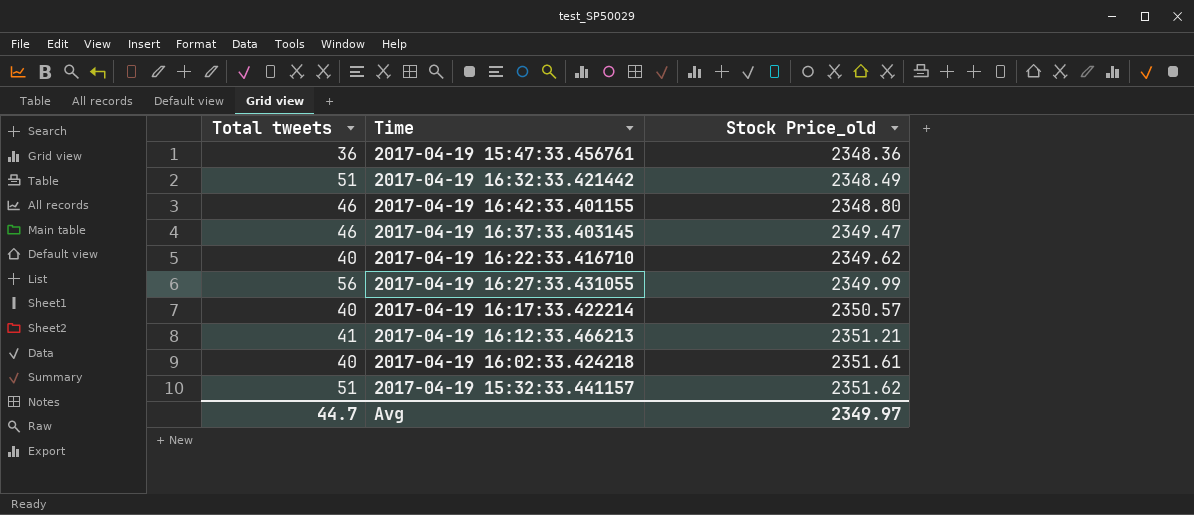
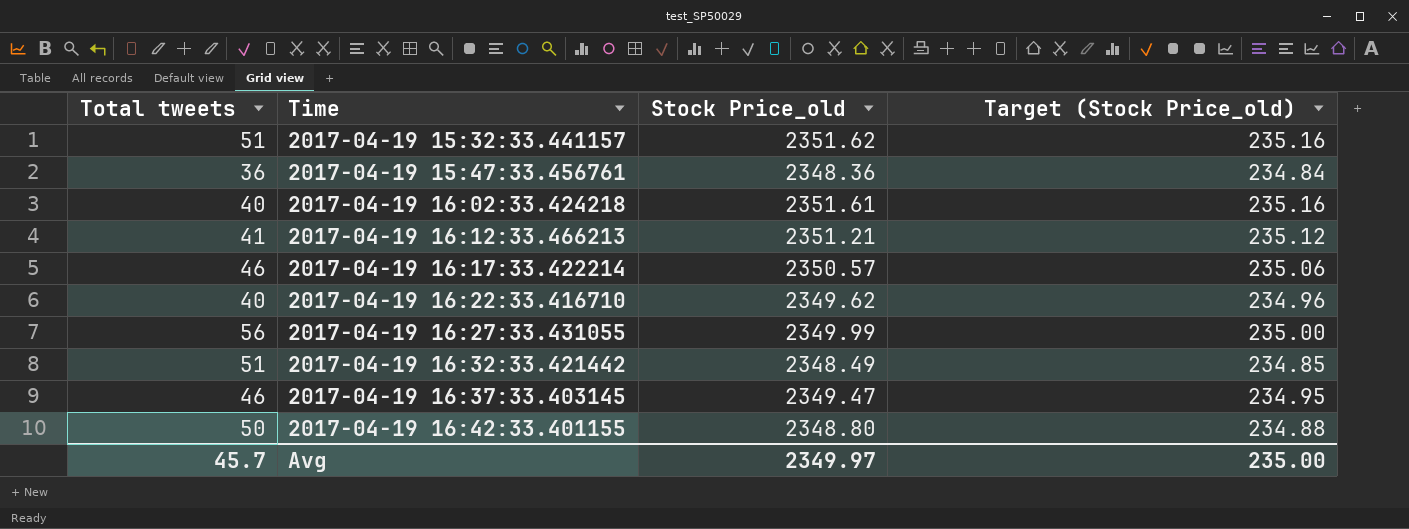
row order: Stock Price_old ascending -> Time ascending
column Target (Stock Price_old) | formula: none -> [Stock Price_old] * 0.1
2017-04-19 16:17:33.422214 | Total tweets: 40 -> 46
2017-04-19 16:42:33.401155 | Total tweets: 46 -> 50
Avg | Total tweets: 44.7 -> 45.7

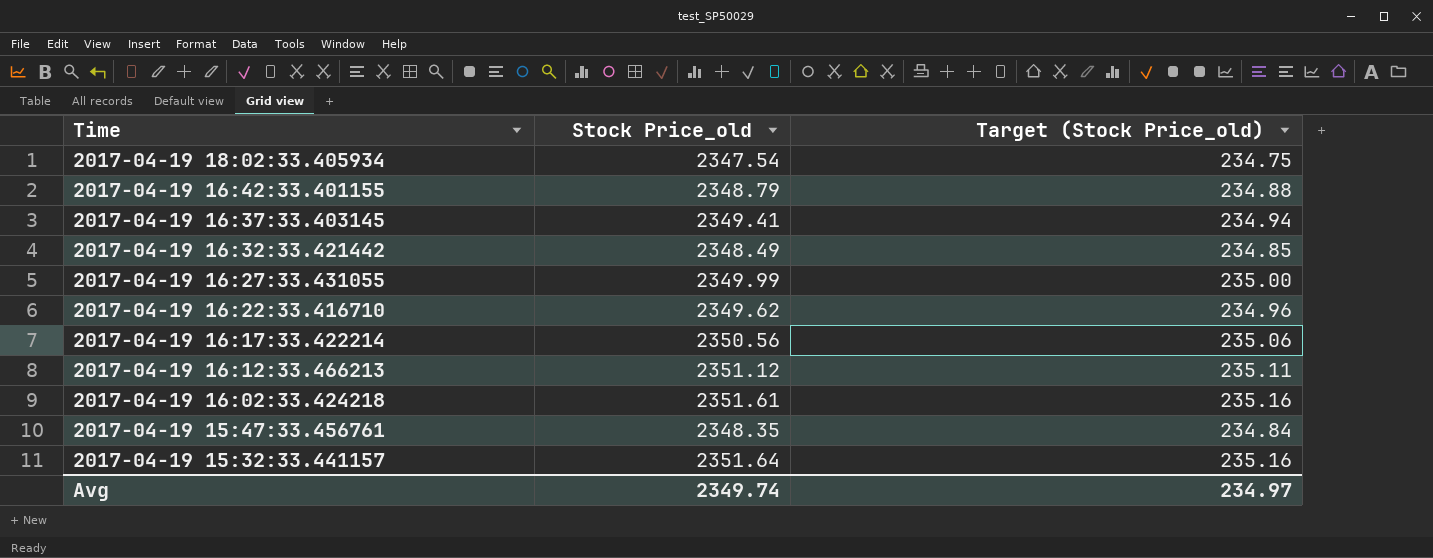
row order: Time ascending -> Time descending
column Total tweets | position: 1 -> none
row 2017-04-19 18:02:33.405934: none -> 2347.54 | 234.75
2017-04-19 16:42:33.401155 | Stock Price_old: 2348.80 -> 2348.79
2017-04-19 16:37:33.403145 | Stock Price_old: 2349.47 -> 2349.41
2017-04-19 16:37:33.403145 | Target (Stock Price_old): 234.95 -> 234.94
2017-04-19 16:17:33.422214 | Stock Price_old: 2350.57 -> 2350.56
2017-04-19 16:12:33.466213 | Stock Price_old: 2351.21 -> 2351.12
2017-04-19 16:12:33.466213 | Target (Stock Price_old): 235.12 -> 235.11
2017-04-19 15:47:33.456761 | Stock Price_old: 2348.36 -> 2348.35
2017-04-19 15:32:33.441157 | Stock Price_old: 2351.62 -> 2351.64
Avg | Stock Price_old: 2349.97 -> 2349.74
Avg | Target (Stock Price_old): 235.00 -> 234.97

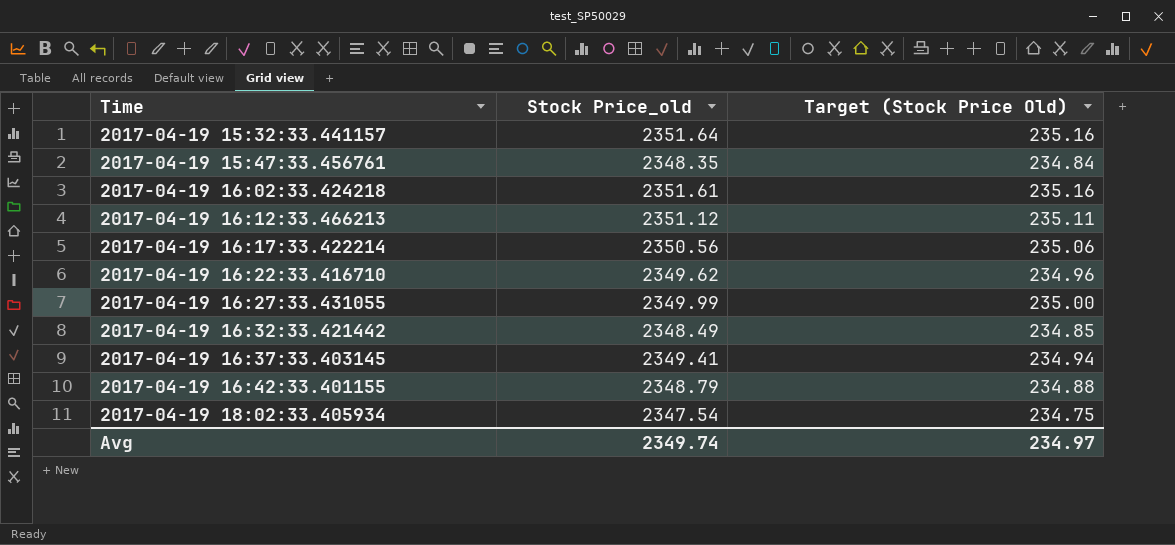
row order: Time descending -> Time ascending
column name: Target (Stock Price_old) -> Target (Stock Price Old)

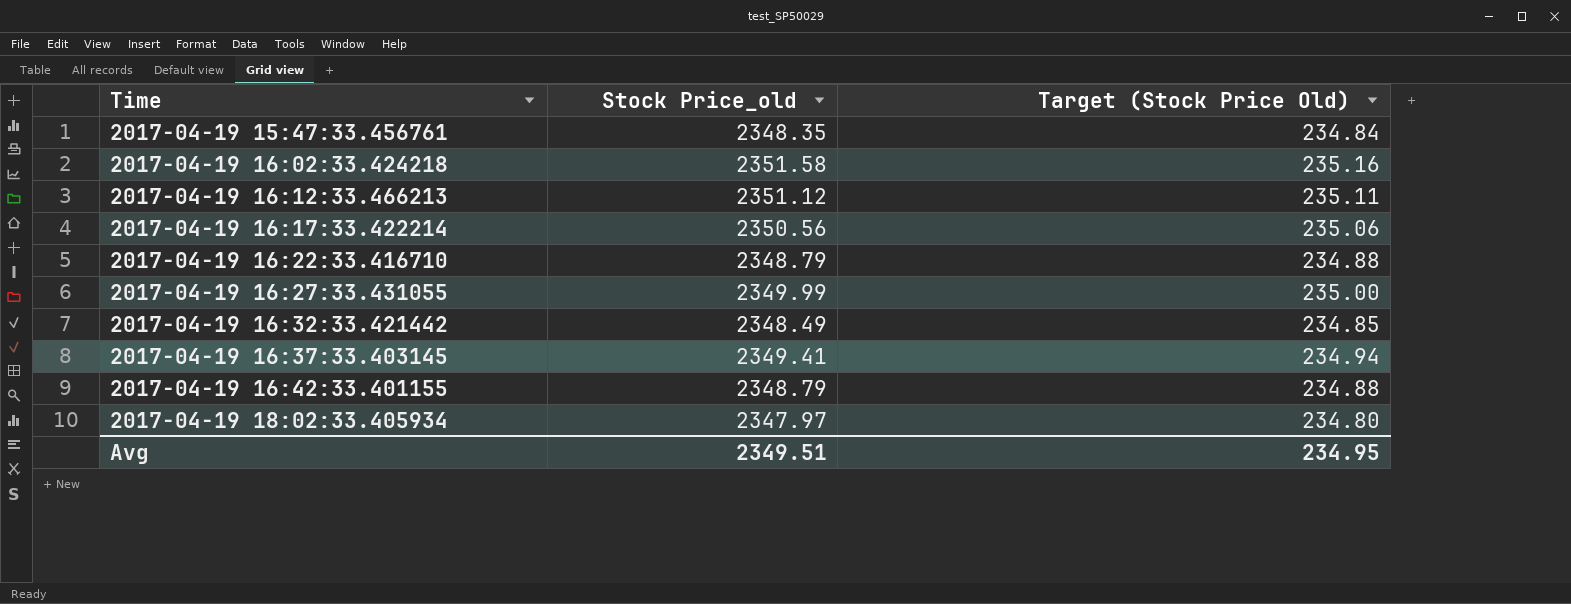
row 2017-04-19 15:32:33.441157: 2351.64 | 235.16 -> none
2017-04-19 16:02:33.424218 | Stock Price_old: 2351.61 -> 2351.58
2017-04-19 16:22:33.416710 | Stock Price_old: 2349.62 -> 2348.79
2017-04-19 16:22:33.416710 | Target (Stock Price Old): 234.96 -> 234.88
2017-04-19 18:02:33.405934 | Stock Price_old: 2347.54 -> 2347.97
2017-04-19 18:02:33.405934 | Target (Stock Price Old): 234.75 -> 234.80
Avg | Stock Price_old: 2349.74 -> 2349.51
Avg | Target (Stock Price Old): 234.97 -> 234.95

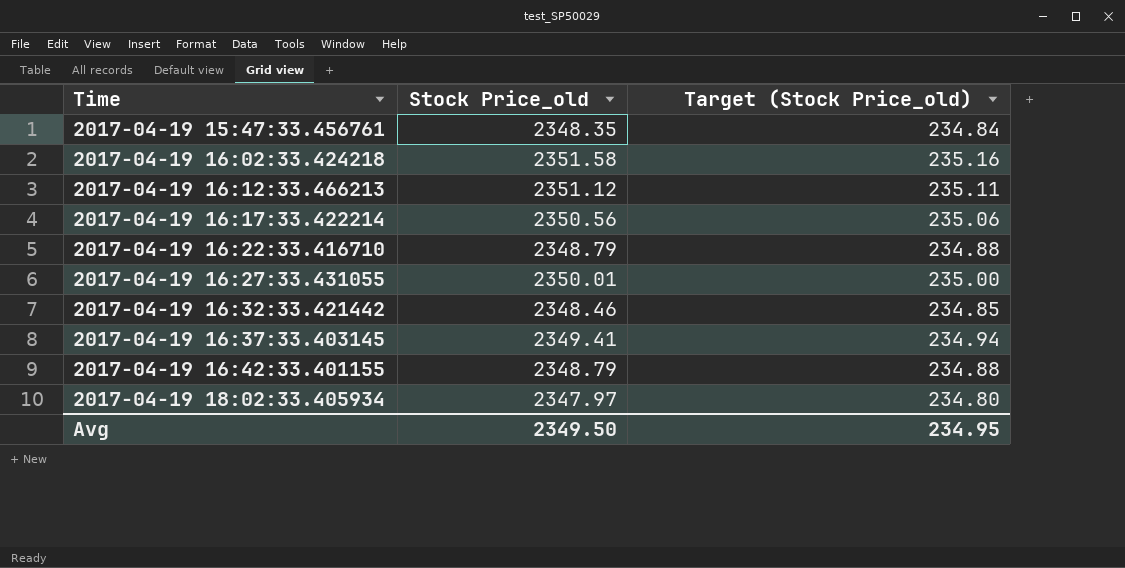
column name: Target (Stock Price Old) -> Target (Stock Price_old)
2017-04-19 16:27:33.431055 | Stock Price_old: 2349.99 -> 2350.01
2017-04-19 16:32:33.421442 | Stock Price_old: 2348.49 -> 2348.46
Avg | Stock Price_old: 2349.51 -> 2349.50

